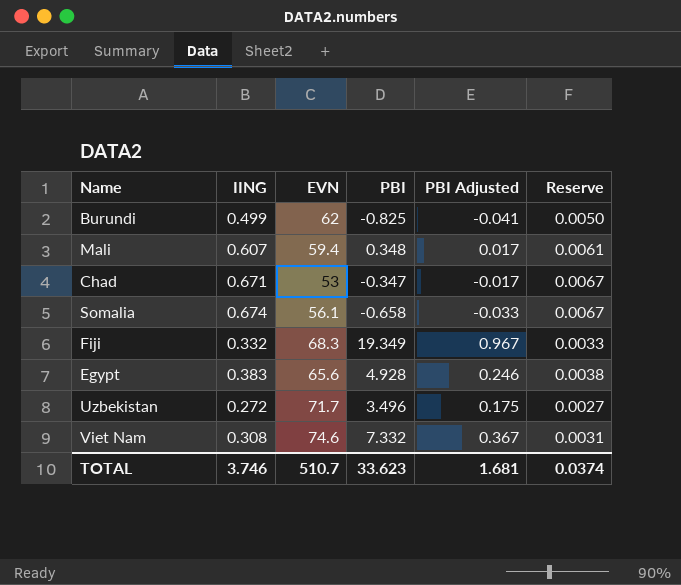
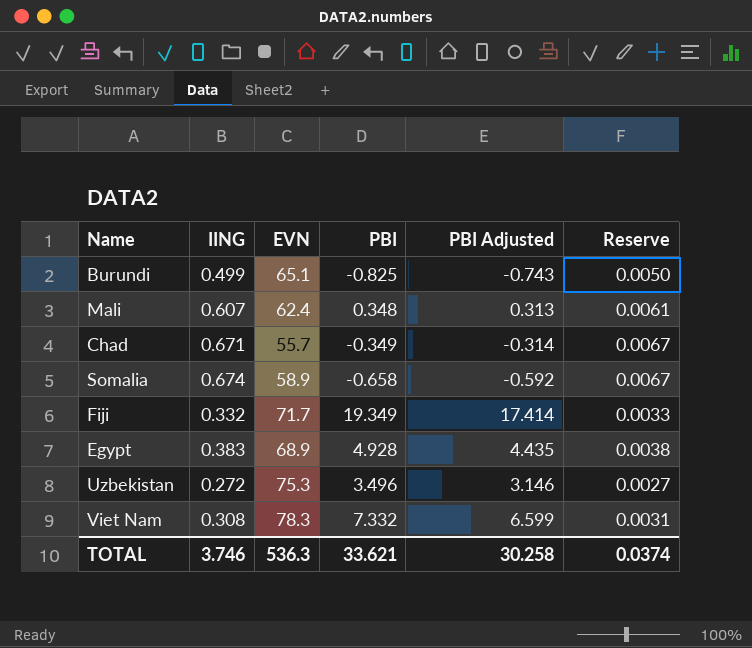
column PBI Adjusted | formula: [PBI] * 0.05 -> [PBI] * 0.9
Burundi | EVN: 62 -> 65.1
Mali | EVN: 59.4 -> 62.4
Chad | EVN: 53 -> 55.7
Chad | PBI: -0.347 -> -0.349
Somalia | EVN: 56.1 -> 58.9
Fiji | EVN: 68.3 -> 71.7
Egypt | EVN: 65.6 -> 68.9
Uzbekistan | EVN: 71.7 -> 75.3
Viet Nam | EVN: 74.6 -> 78.3
TOTAL | EVN: 510.7 -> 536.3
TOTAL | PBI: 33.623 -> 33.621
TOTAL | PBI Adjusted: 1.681 -> 30.258

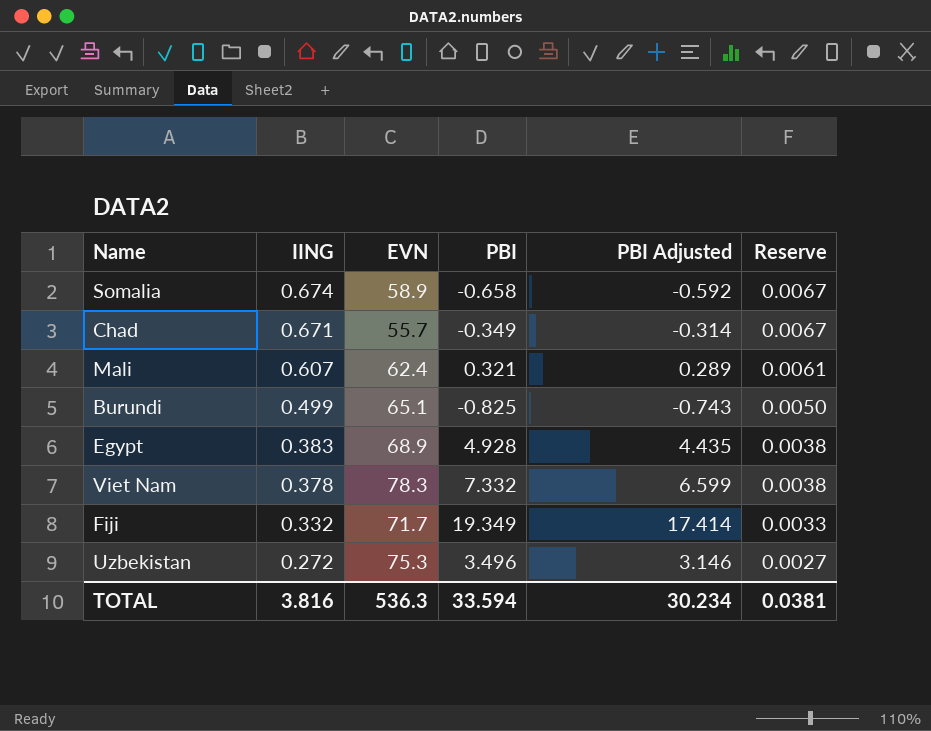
row order: none -> IING descending
Mali | PBI: 0.348 -> 0.321
Mali | PBI Adjusted: 0.313 -> 0.289
Viet Nam | IING: 0.308 -> 0.378
Viet Nam | Reserve: 0.0031 -> 0.0038
TOTAL | IING: 3.746 -> 3.816
TOTAL | PBI: 33.621 -> 33.594
TOTAL | PBI Adjusted: 30.258 -> 30.234
TOTAL | Reserve: 0.0374 -> 0.0381

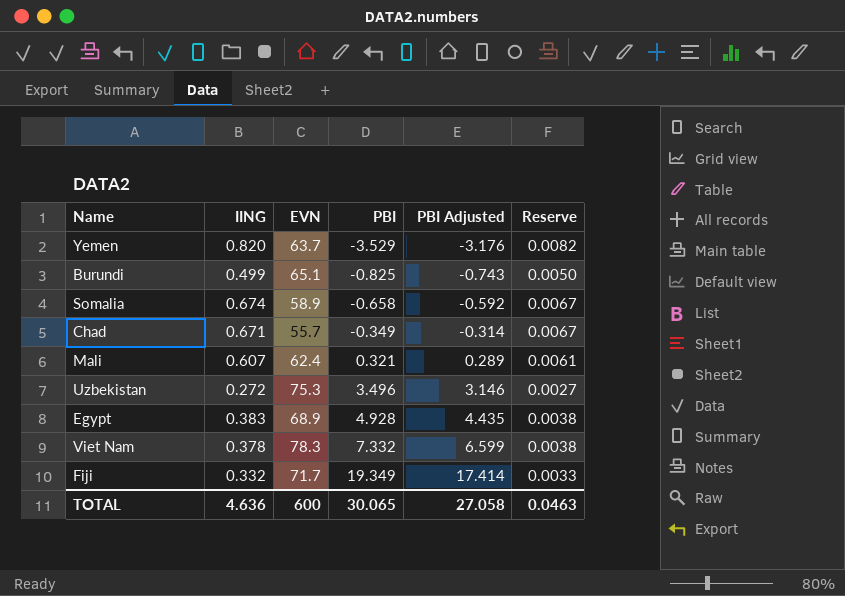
row order: IING descending -> PBI ascending
row Yemen: none -> 0.820 | 63.7 | -3.529 | -3.176 | 0.0082
TOTAL | IING: 3.816 -> 4.636
TOTAL | EVN: 536.3 -> 600
TOTAL | PBI: 33.594 -> 30.065
TOTAL | PBI Adjusted: 30.234 -> 27.058
TOTAL | Reserve: 0.0381 -> 0.0463

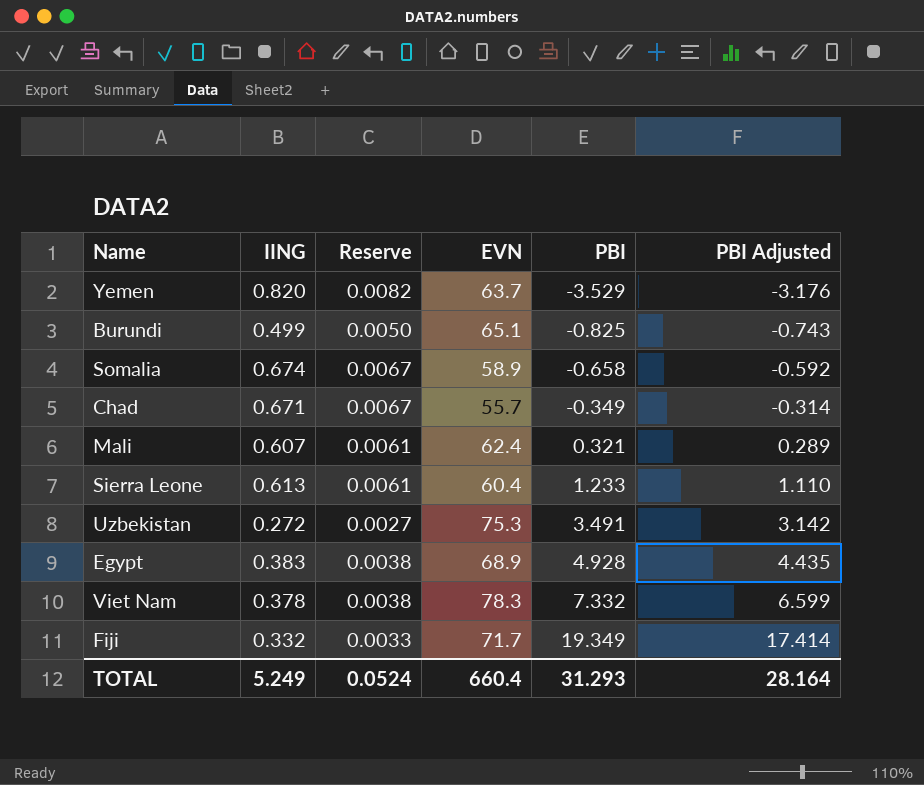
column Reserve | position: 6 -> 3
row Sierra Leone: none -> 0.613 | 0.0061 | 60.4 | 1.233 | 1.110
Uzbekistan | PBI: 3.496 -> 3.491
Uzbekistan | PBI Adjusted: 3.146 -> 3.142
TOTAL | IING: 4.636 -> 5.249
TOTAL | Reserve: 0.0463 -> 0.0524
TOTAL | EVN: 600 -> 660.4
TOTAL | PBI: 30.065 -> 31.293
TOTAL | PBI Adjusted: 27.058 -> 28.164

